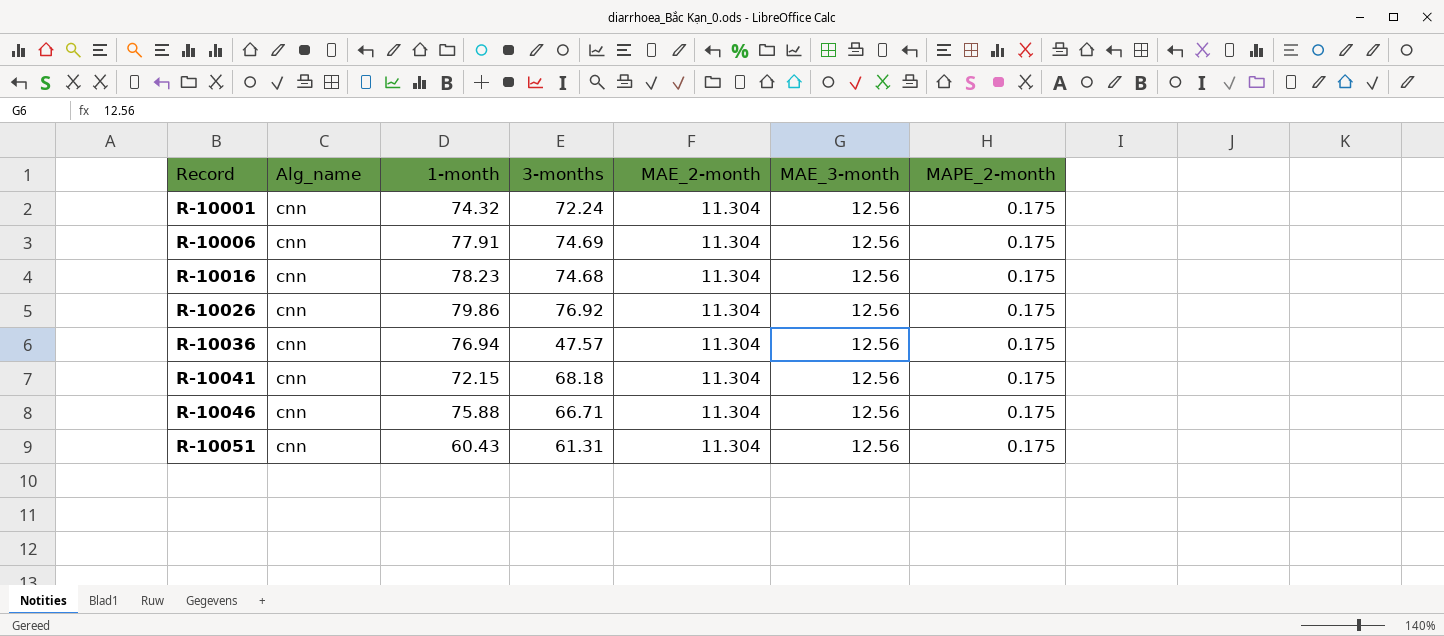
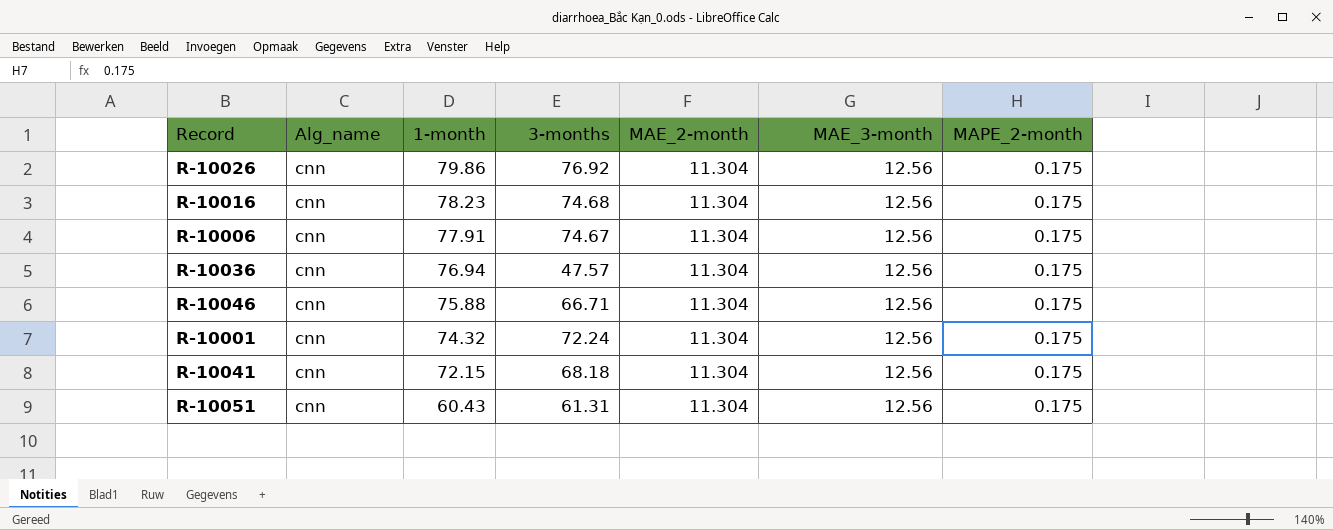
row order: Record ascending -> 1-month descending
R-10006 | 3-months: 74.69 -> 74.67

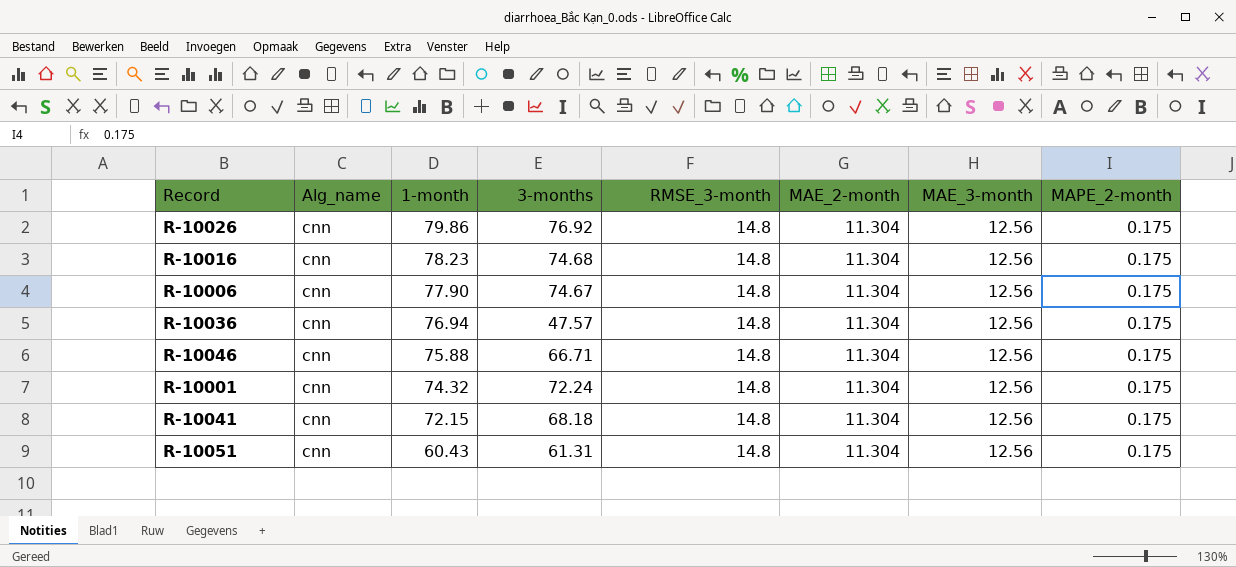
column RMSE_3-month | position: none -> 5
R-10006 | 1-month: 77.91 -> 77.90

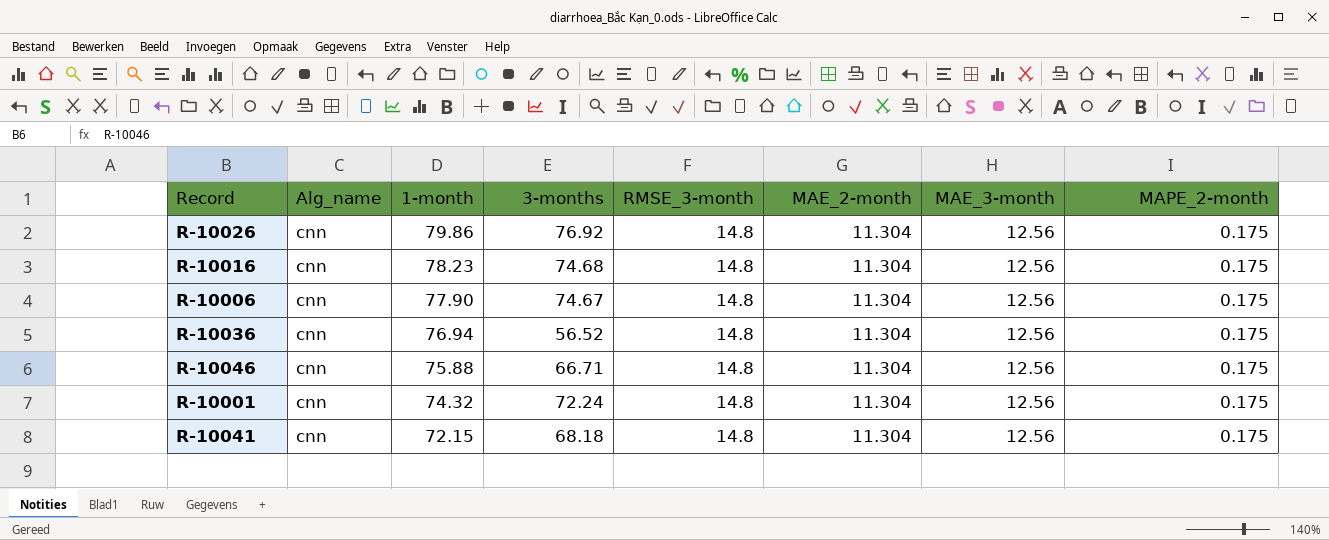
row R-10051: cnn | 60.43 | 61.31 | 14.8 | 11.304 | 12.56 | 0.175 -> none
R-10036 | 3-months: 47.57 -> 56.52

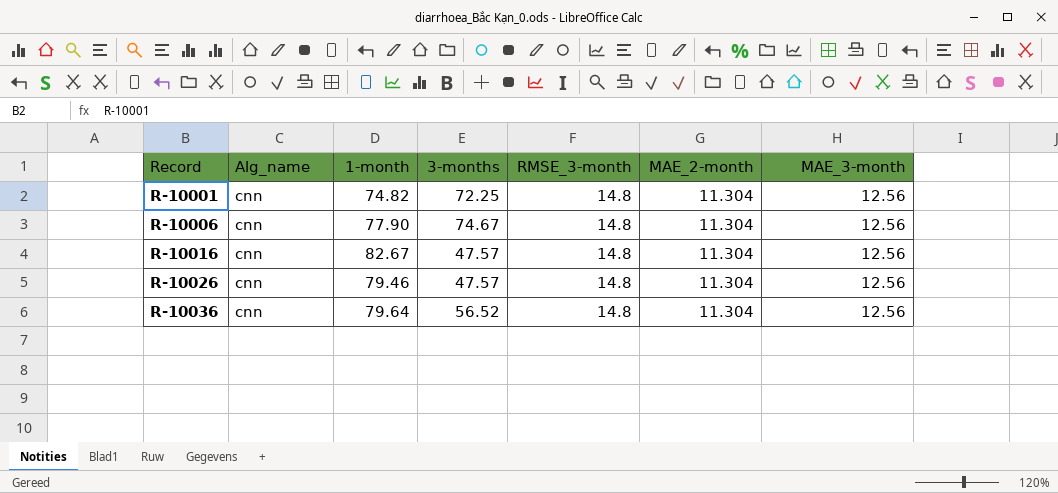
row order: 1-month descending -> Record ascending
column MAPE_2-month | position: 8 -> none
row R-10046: cnn | 75.88 | 66.71 | 14.8 | 11.304 | 12.56 | 0.175 -> none
row R-10041: cnn | 72.15 | 68.18 | 14.8 | 11.304 | 12.56 | 0.175 -> none
R-10001 | 1-month: 74.32 -> 74.82
R-10001 | 3-months: 72.24 -> 72.25
R-10016 | 1-month: 78.23 -> 82.67
R-10016 | 3-months: 74.68 -> 47.57
R-10026 | 1-month: 79.86 -> 79.46
R-10026 | 3-months: 76.92 -> 47.57
R-10036 | 1-month: 76.94 -> 79.64

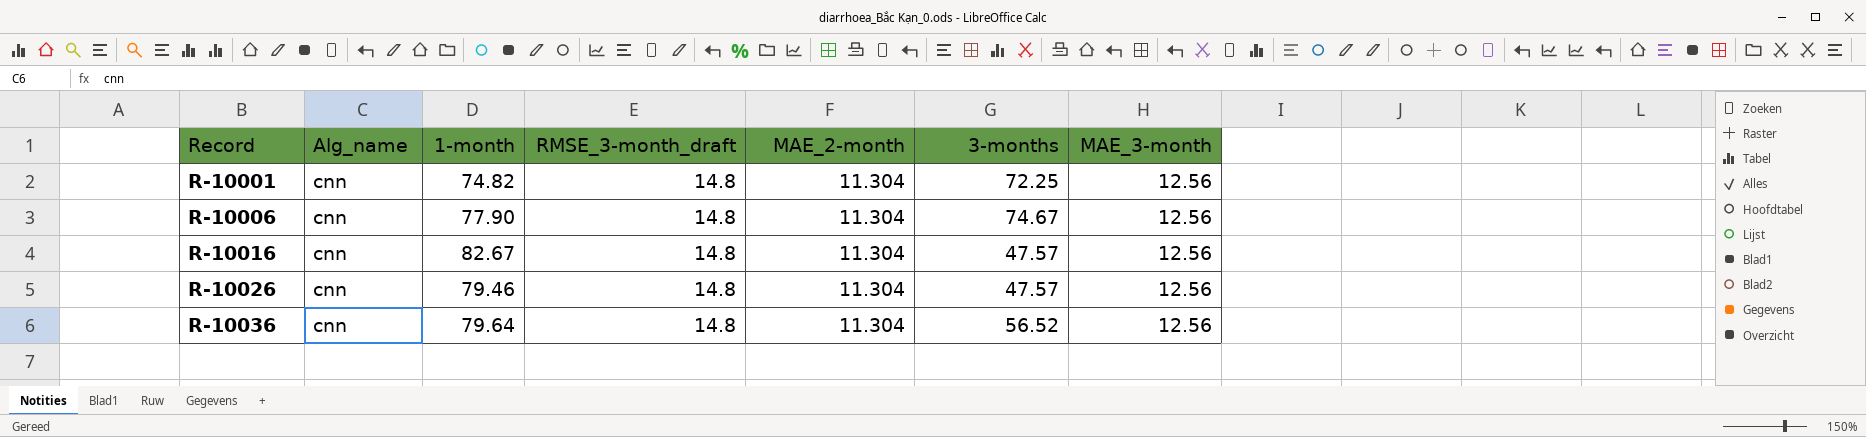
column name: RMSE_3-month -> RMSE_3-month_draft
column 3-months | position: 4 -> 6

